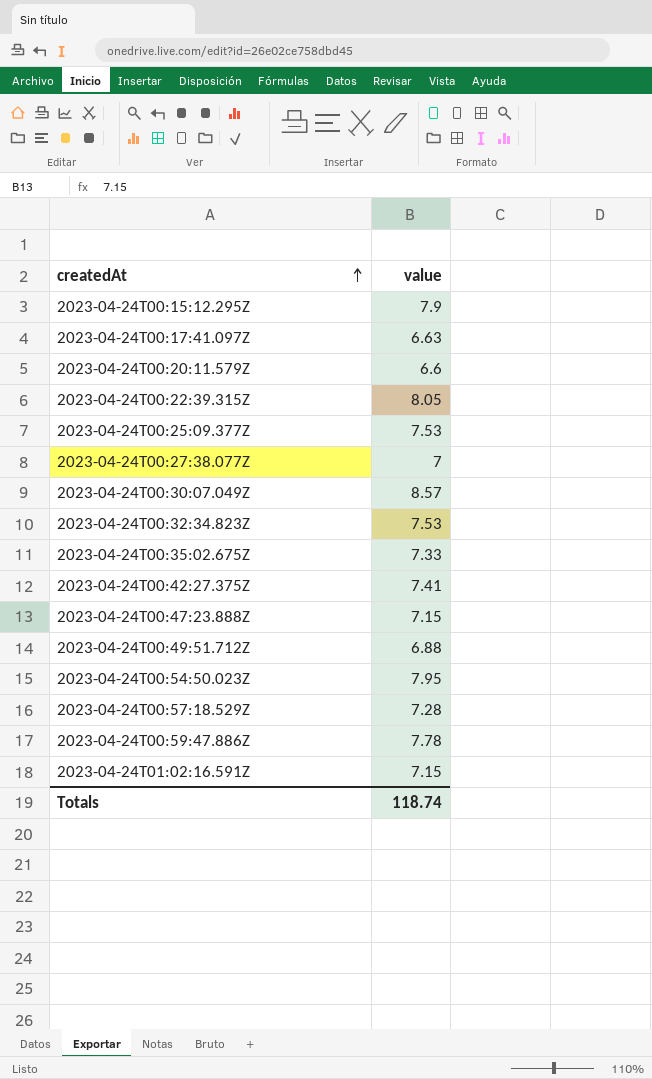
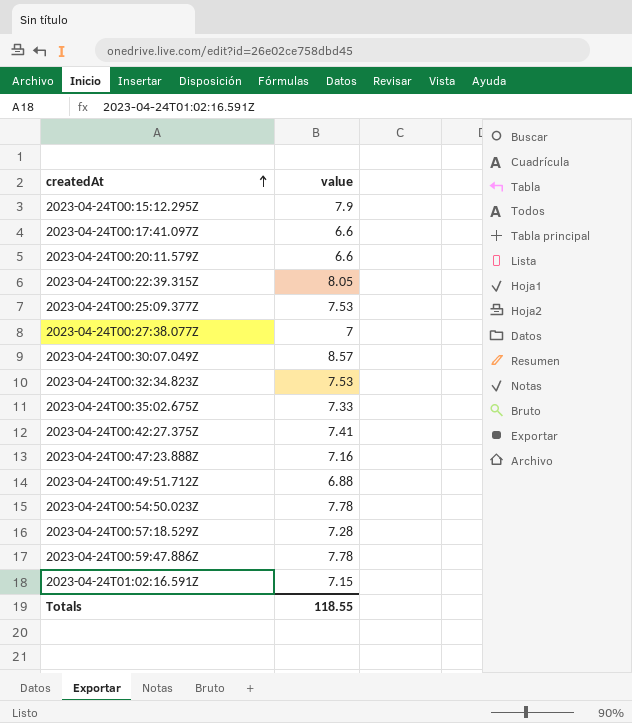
2023-04-24T00:17:41.097Z | value: 6.63 -> 6.6
2023-04-24T00:47:23.888Z | value: 7.15 -> 7.16
2023-04-24T00:54:50.023Z | value: 7.95 -> 7.78
Totals | value: 118.74 -> 118.55

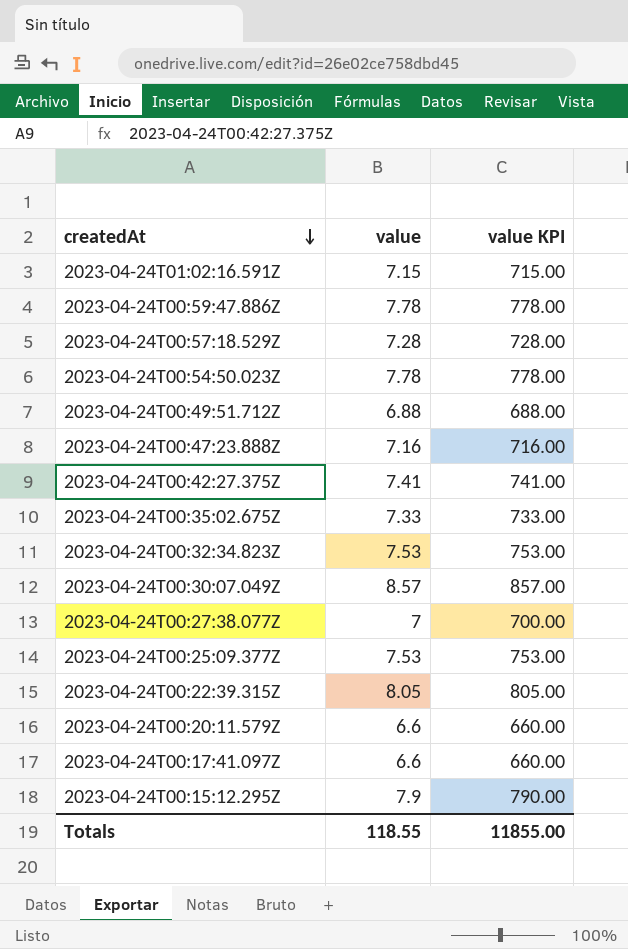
row order: createdAt ascending -> createdAt descending
column value KPI | formula: none -> [value] * 100

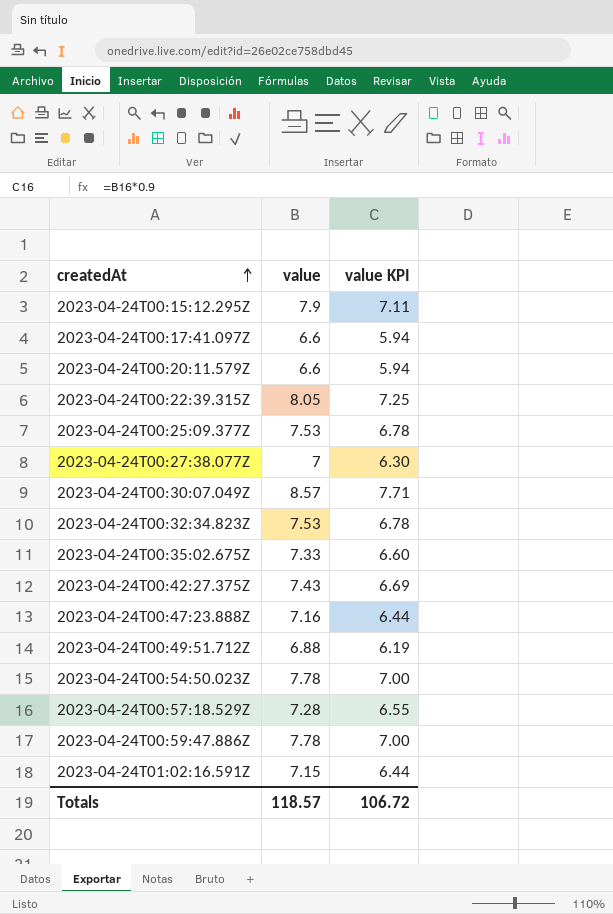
row order: createdAt descending -> createdAt ascending
column value KPI | formula: [value] * 100 -> [value] * 0.9
2023-04-24T00:42:27.375Z | value: 7.41 -> 7.43
Totals | value: 118.55 -> 118.57
Totals | value KPI: 11855.00 -> 106.72

